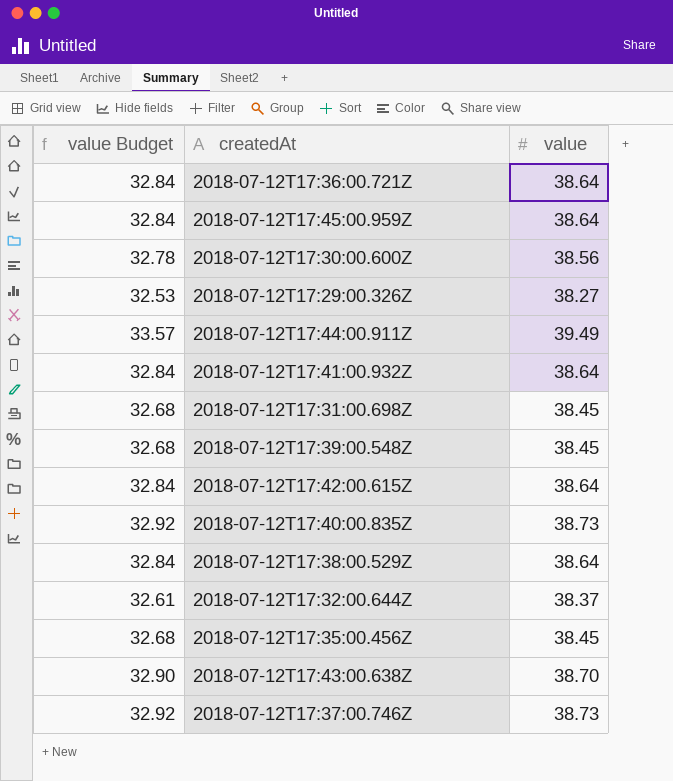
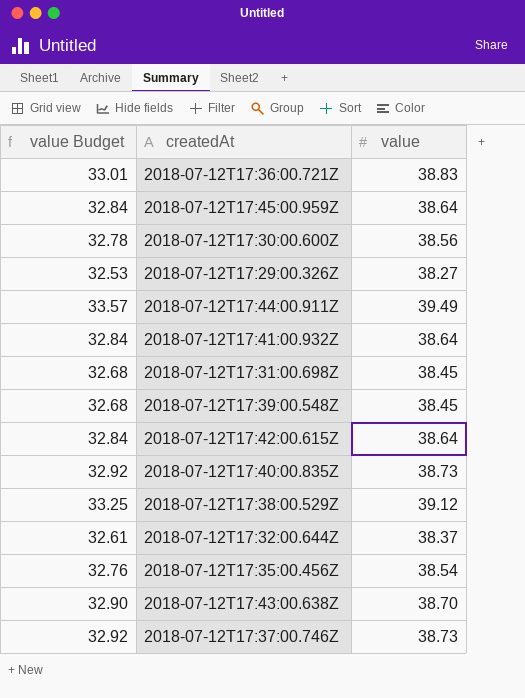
2018-07-12T17:36:00.721Z | value Budget: 32.84 -> 33.01
2018-07-12T17:36:00.721Z | value: 38.64 -> 38.83
2018-07-12T17:38:00.529Z | value Budget: 32.84 -> 33.25
2018-07-12T17:38:00.529Z | value: 38.64 -> 39.12
2018-07-12T17:35:00.456Z | value Budget: 32.68 -> 32.76
2018-07-12T17:35:00.456Z | value: 38.45 -> 38.54

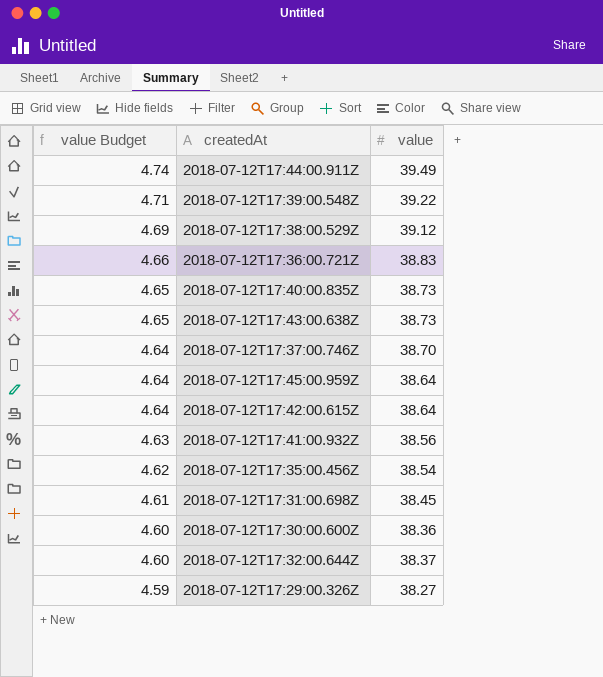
row order: none -> value Budget descending
column value Budget | formula: [value] * 0.85 -> [value] * 0.12
2018-07-12T17:39:00.548Z | value: 38.45 -> 39.22
2018-07-12T17:43:00.638Z | value: 38.70 -> 38.73
2018-07-12T17:37:00.746Z | value: 38.73 -> 38.70
2018-07-12T17:41:00.932Z | value: 38.64 -> 38.56
2018-07-12T17:30:00.600Z | value: 38.56 -> 38.36

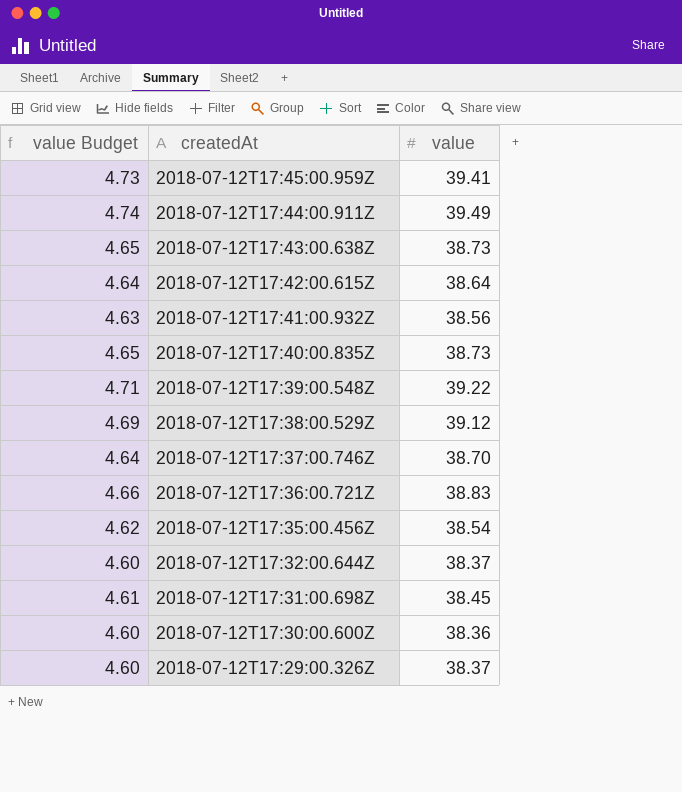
row order: value Budget descending -> createdAt descending
2018-07-12T17:45:00.959Z | value Budget: 4.64 -> 4.73
2018-07-12T17:45:00.959Z | value: 38.64 -> 39.41
2018-07-12T17:29:00.326Z | value Budget: 4.59 -> 4.60
2018-07-12T17:29:00.326Z | value: 38.27 -> 38.37

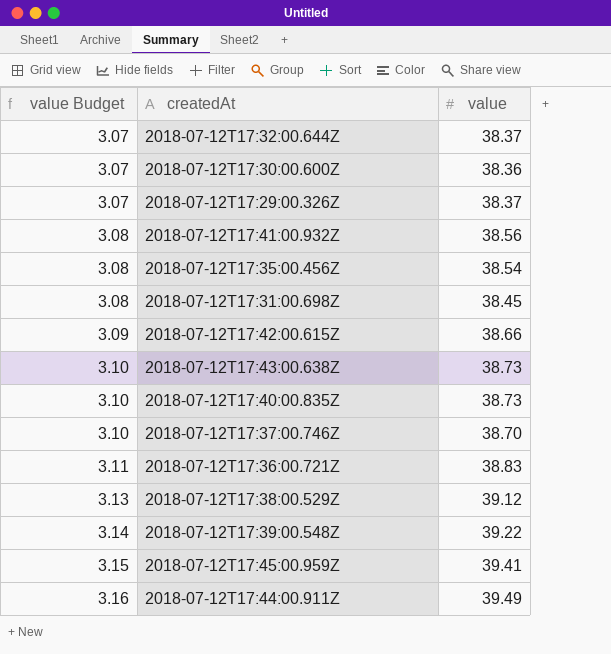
row order: createdAt descending -> value Budget ascending
column value Budget | formula: [value] * 0.12 -> [value] * 0.08
2018-07-12T17:42:00.615Z | value: 38.64 -> 38.66

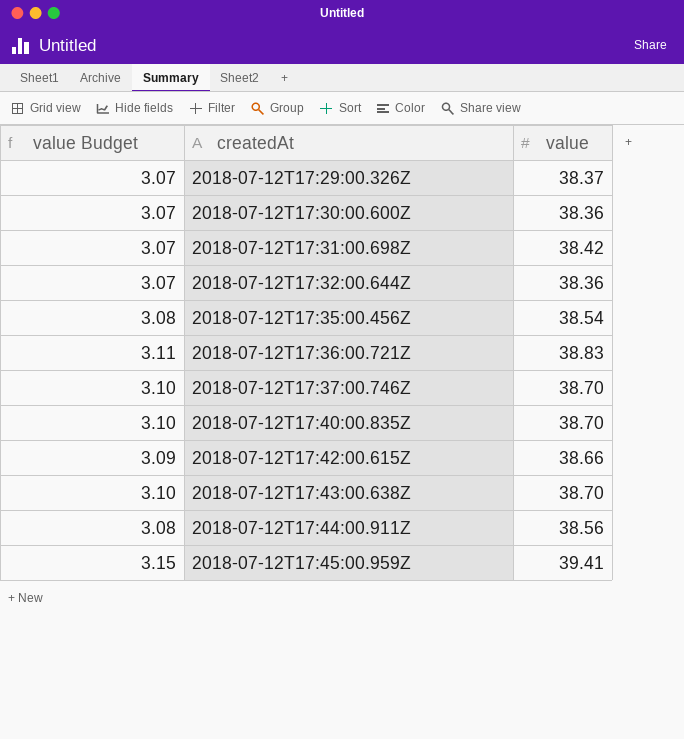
row order: value Budget ascending -> createdAt ascending
row 2018-07-12T17:41:00.932Z: 3.08 | 38.56 -> none
row 2018-07-12T17:38:00.529Z: 3.13 | 39.12 -> none
row 2018-07-12T17:39:00.548Z: 3.14 | 39.22 -> none
2018-07-12T17:31:00.698Z | value Budget: 3.08 -> 3.07
2018-07-12T17:31:00.698Z | value: 38.45 -> 38.42
2018-07-12T17:32:00.644Z | value: 38.37 -> 38.36
2018-07-12T17:40:00.835Z | value: 38.73 -> 38.70
2018-07-12T17:43:00.638Z | value: 38.73 -> 38.70
2018-07-12T17:44:00.911Z | value Budget: 3.16 -> 3.08
2018-07-12T17:44:00.911Z | value: 39.49 -> 38.56

